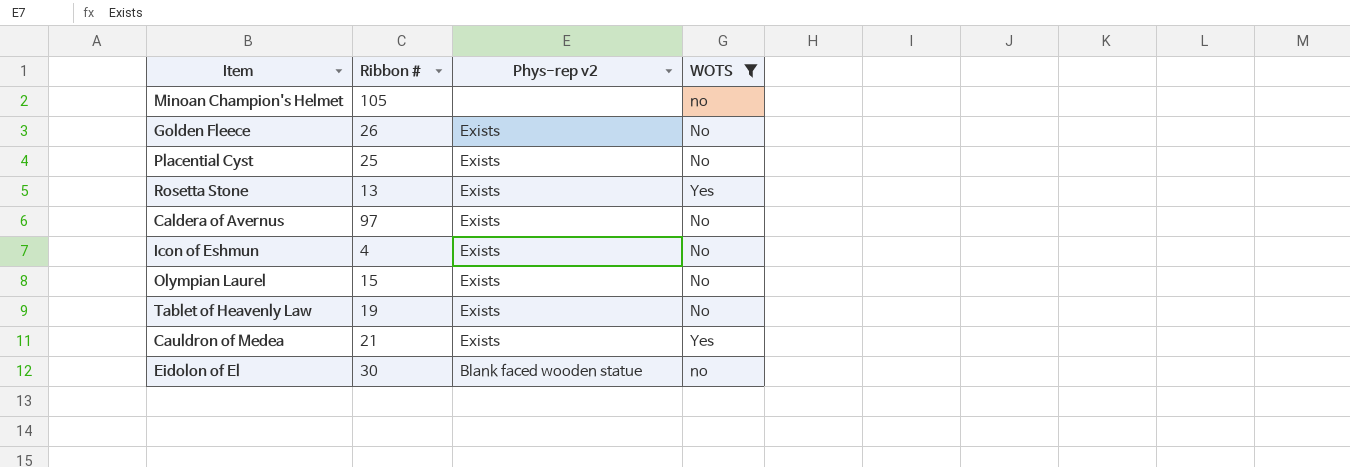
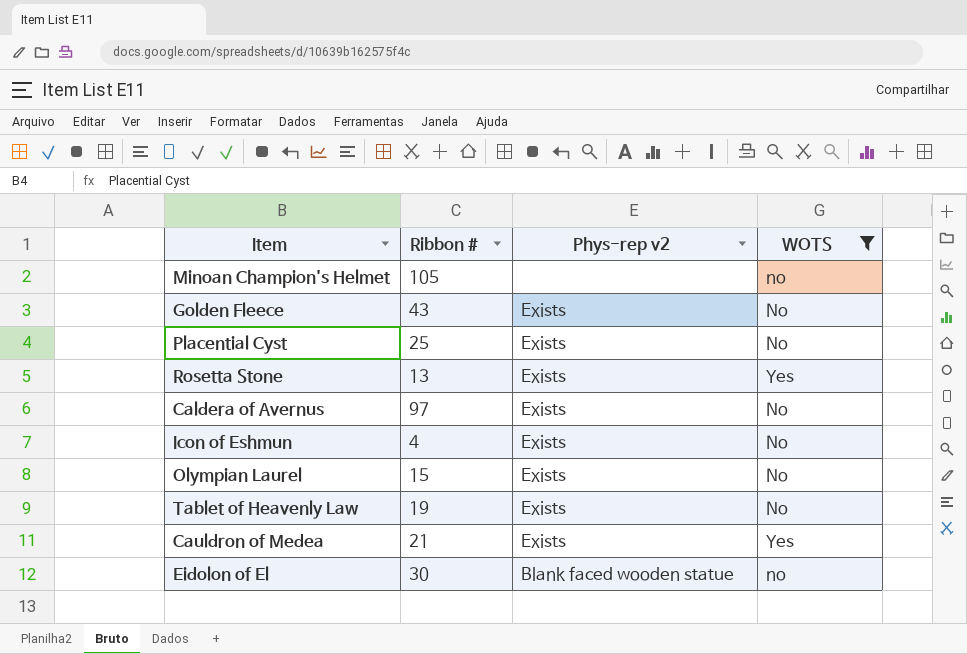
Golden Fleece | Ribbon #: 26 -> 43

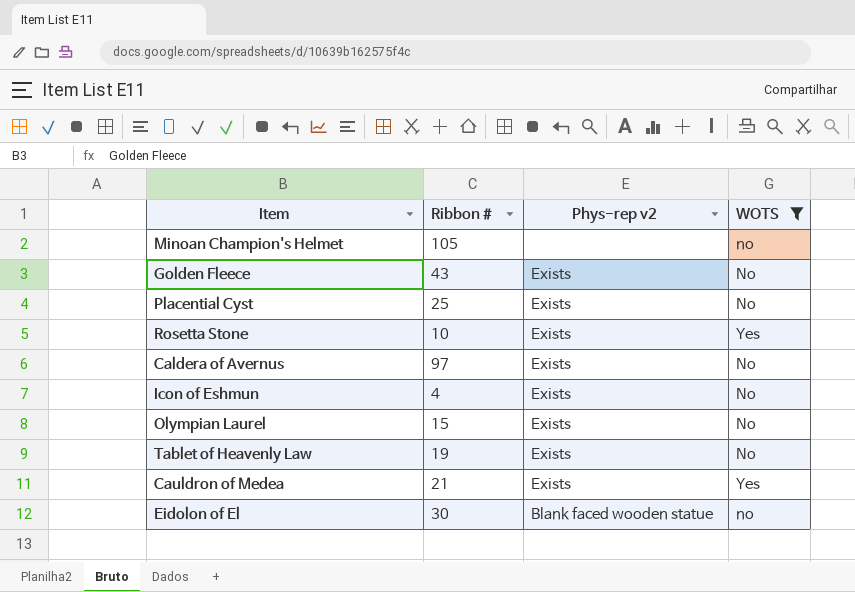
Rosetta Stone | Ribbon #: 13 -> 10

